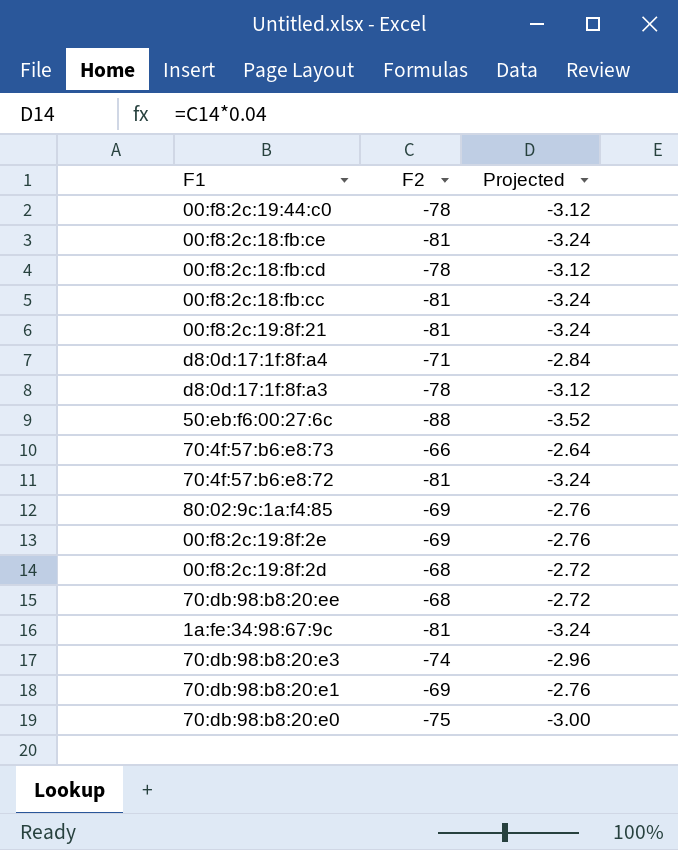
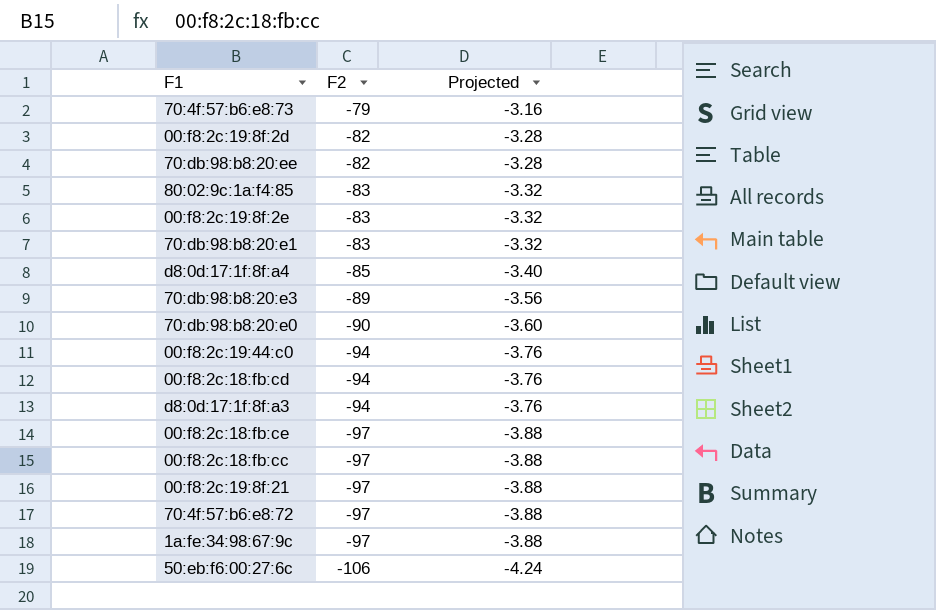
row order: none -> F2 descending
70:4f:57:b6:e8:73 | F2: -66 -> -79
70:4f:57:b6:e8:73 | Projected: -2.64 -> -3.16
00:f8:2c:19:8f:2d | F2: -68 -> -82
00:f8:2c:19:8f:2d | Projected: -2.72 -> -3.28
70:db:98:b8:20:ee | F2: -68 -> -82
70:db:98:b8:20:ee | Projected: -2.72 -> -3.28
80:02:9c:1a:f4:85 | F2: -69 -> -83
80:02:9c:1a:f4:85 | Projected: -2.76 -> -3.32
00:f8:2c:19:8f:2e | F2: -69 -> -83
00:f8:2c:19:8f:2e | Projected: -2.76 -> -3.32
70:db:98:b8:20:e1 | F2: -69 -> -83
70:db:98:b8:20:e1 | Projected: -2.76 -> -3.32
d8:0d:17:1f:8f:a4 | F2: -71 -> -85
d8:0d:17:1f:8f:a4 | Projected: -2.84 -> -3.40
70:db:98:b8:20:e3 | F2: -74 -> -89
70:db:98:b8:20:e3 | Projected: -2.96 -> -3.56
70:db:98:b8:20:e0 | F2: -75 -> -90
70:db:98:b8:20:e0 | Projected: -3.00 -> -3.60
00:f8:2c:19:44:c0 | F2: -78 -> -94
00:f8:2c:19:44:c0 | Projected: -3.12 -> -3.76
00:f8:2c:18:fb:cd | F2: -78 -> -94
00:f8:2c:18:fb:cd | Projected: -3.12 -> -3.76
d8:0d:17:1f:8f:a3 | F2: -78 -> -94
d8:0d:17:1f:8f:a3 | Projected: -3.12 -> -3.76
00:f8:2c:18:fb:ce | F2: -81 -> -97
00:f8:2c:18:fb:ce | Projected: -3.24 -> -3.88
00:f8:2c:18:fb:cc | F2: -81 -> -97
00:f8:2c:18:fb:cc | Projected: -3.24 -> -3.88
00:f8:2c:19:8f:21 | F2: -81 -> -97
00:f8:2c:19:8f:21 | Projected: -3.24 -> -3.88
70:4f:57:b6:e8:72 | F2: -81 -> -97
70:4f:57:b6:e8:72 | Projected: -3.24 -> -3.88
1a:fe:34:98:67:9c | F2: -81 -> -97
1a:fe:34:98:67:9c | Projected: -3.24 -> -3.88
50:eb:f6:00:27:6c | F2: -88 -> -106
50:eb:f6:00:27:6c | Projected: -3.52 -> -4.24

